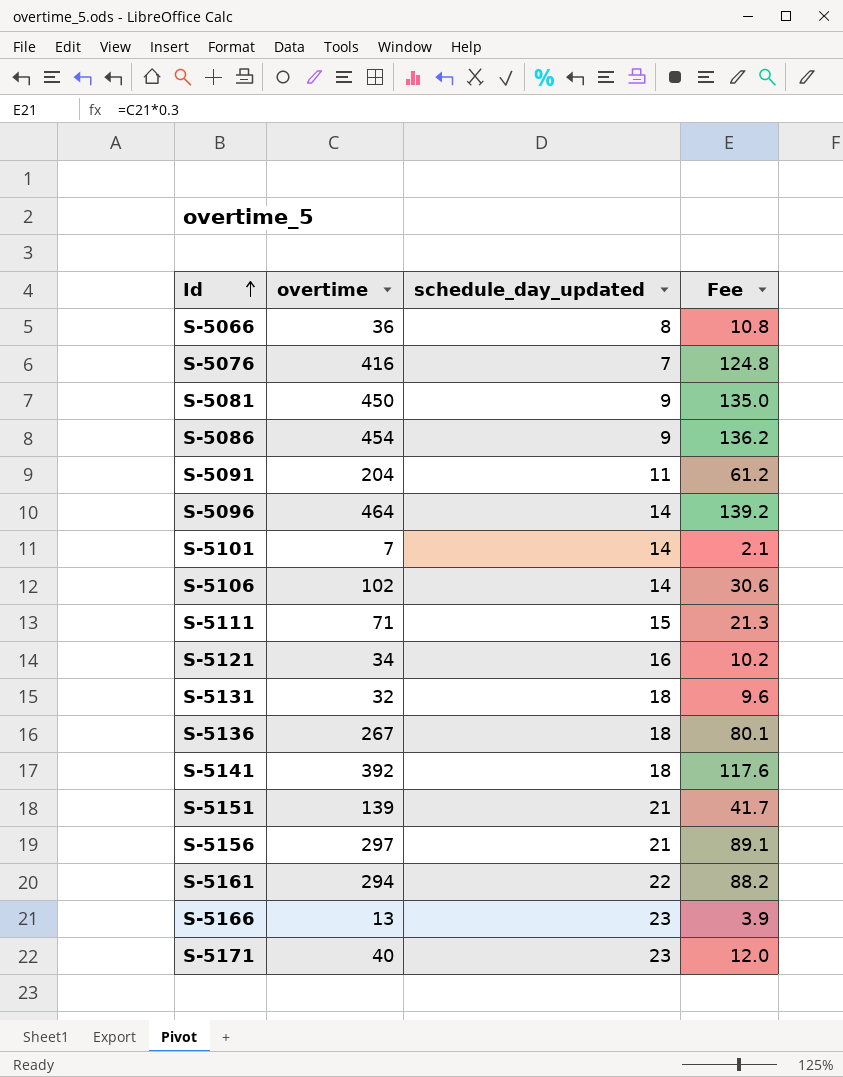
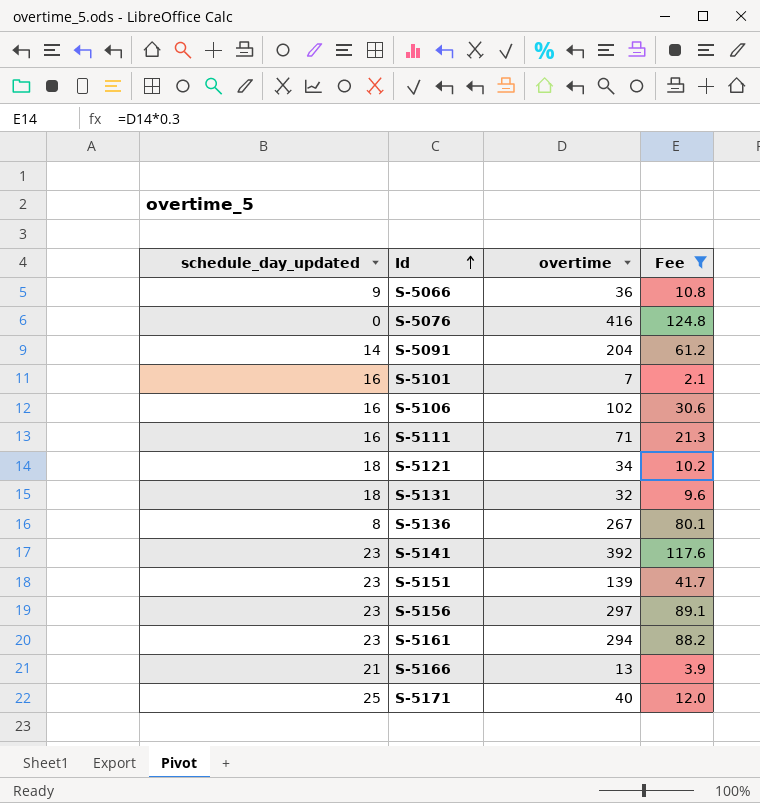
filter: none -> Fee <= 124.8
column schedule_day_updated | position: 3 -> 1
S-5066 | schedule_day_updated: 8 -> 9
S-5076 | schedule_day_updated: 7 -> 0
S-5091 | schedule_day_updated: 11 -> 14
S-5101 | schedule_day_updated: 14 -> 16
S-5106 | schedule_day_updated: 14 -> 16
S-5111 | schedule_day_updated: 15 -> 16
S-5121 | schedule_day_updated: 16 -> 18
S-5136 | schedule_day_updated: 18 -> 8
S-5141 | schedule_day_updated: 18 -> 23
S-5151 | schedule_day_updated: 21 -> 23
S-5156 | schedule_day_updated: 21 -> 23
S-5161 | schedule_day_updated: 22 -> 23
S-5166 | schedule_day_updated: 23 -> 21
S-5171 | schedule_day_updated: 23 -> 25

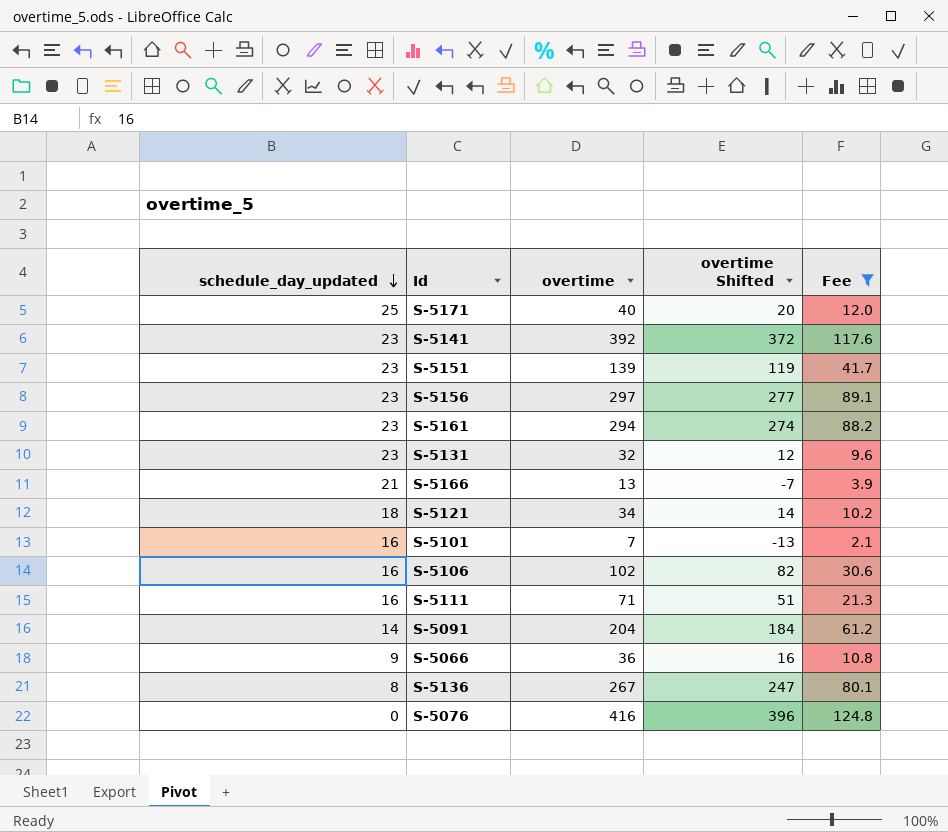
row order: Id ascending -> schedule_day_updated descending
column overtime Shifted | formula: none -> [overtime] - 20
S-5131 | schedule_day_updated: 18 -> 23

